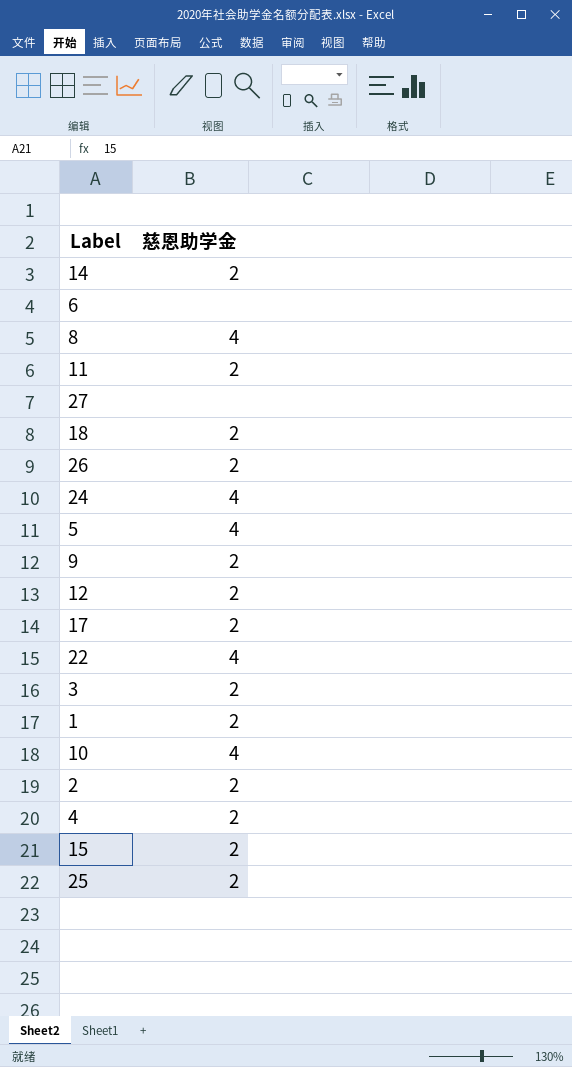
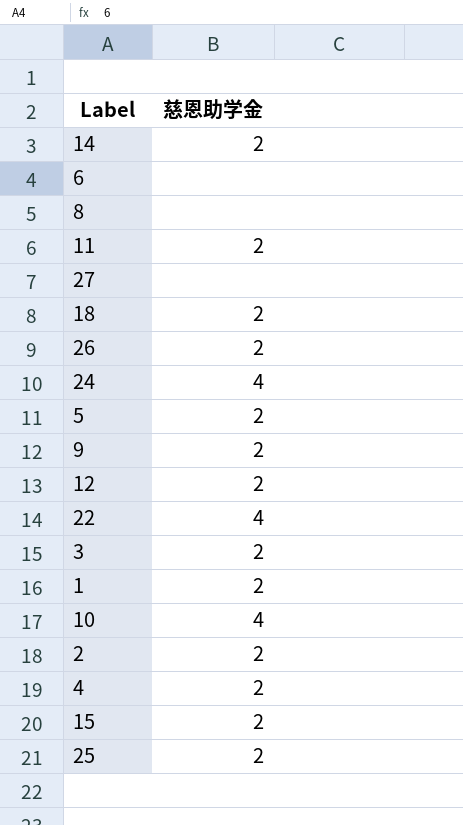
row 17: 2 -> none
8 | 慈恩助学金: 4 -> none
5 | 慈恩助学金: 4 -> 2

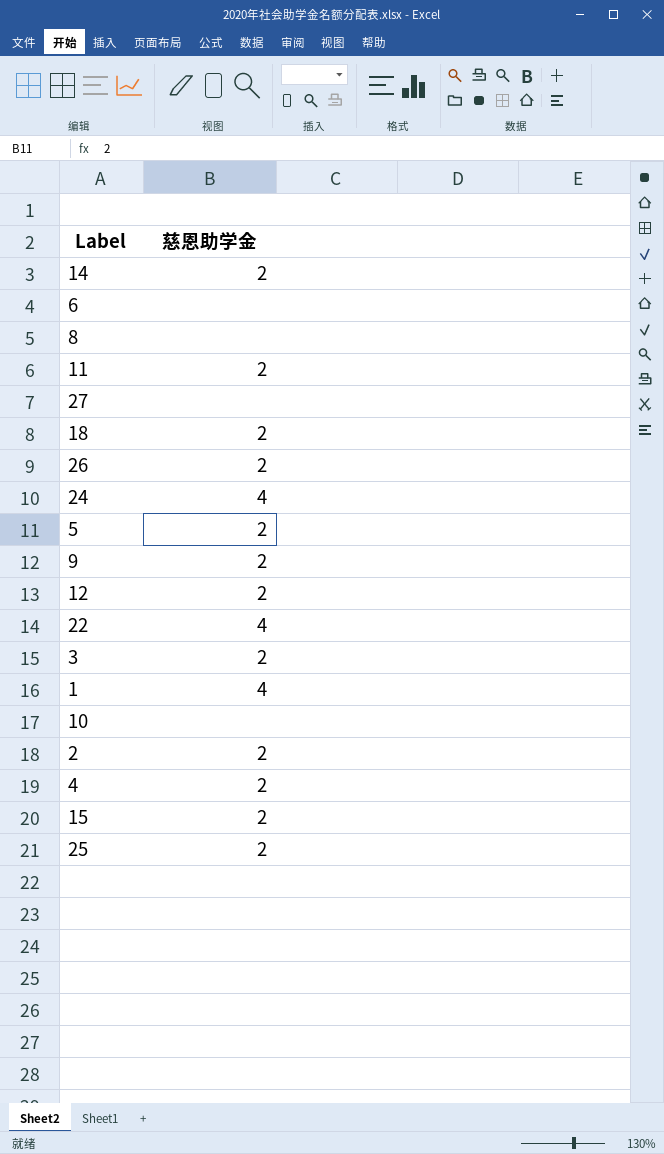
1 | 慈恩助学金: 2 -> 4
10 | 慈恩助学金: 4 -> none

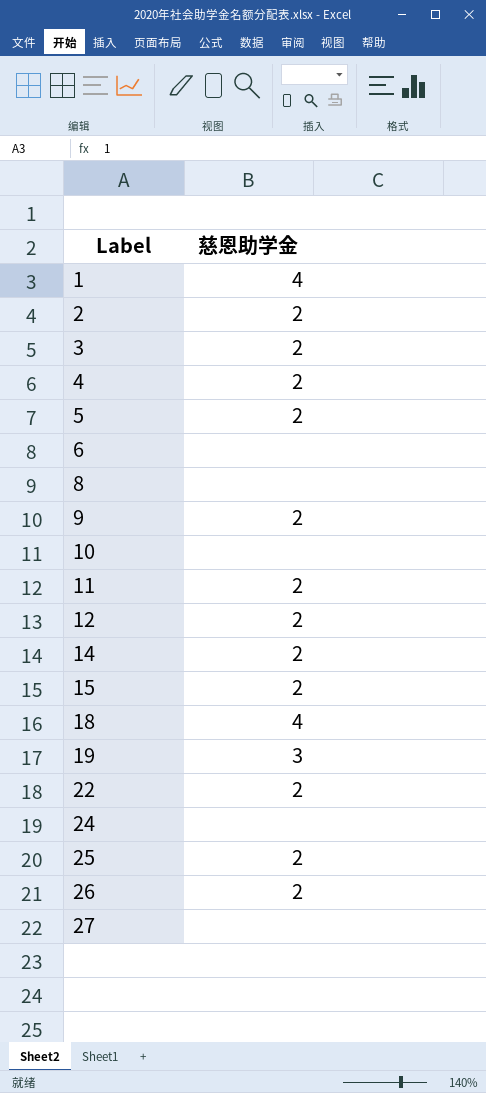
row order: none -> Label ascending
18 | 慈恩助学金: 2 -> 4
row 19: none -> 3
22 | 慈恩助学金: 4 -> 2
24 | 慈恩助学金: 4 -> none

